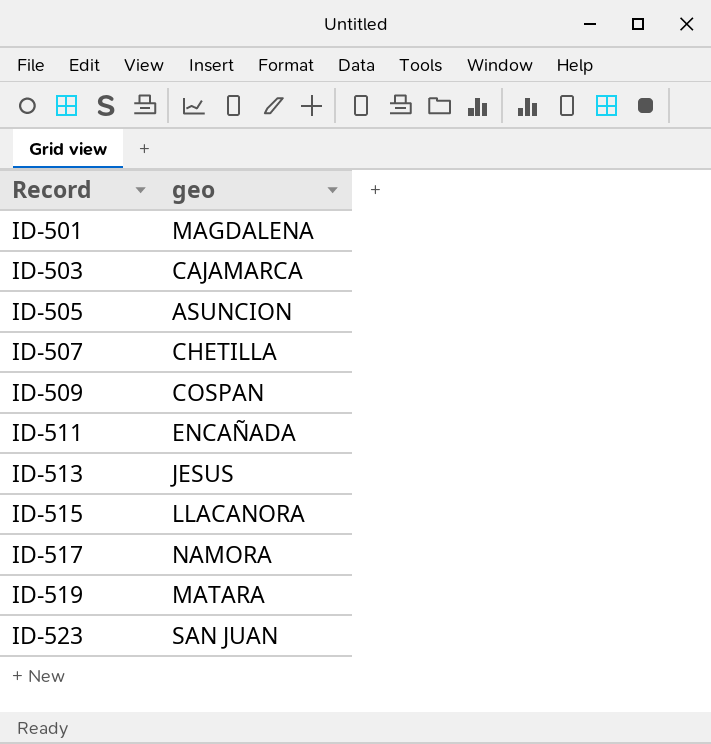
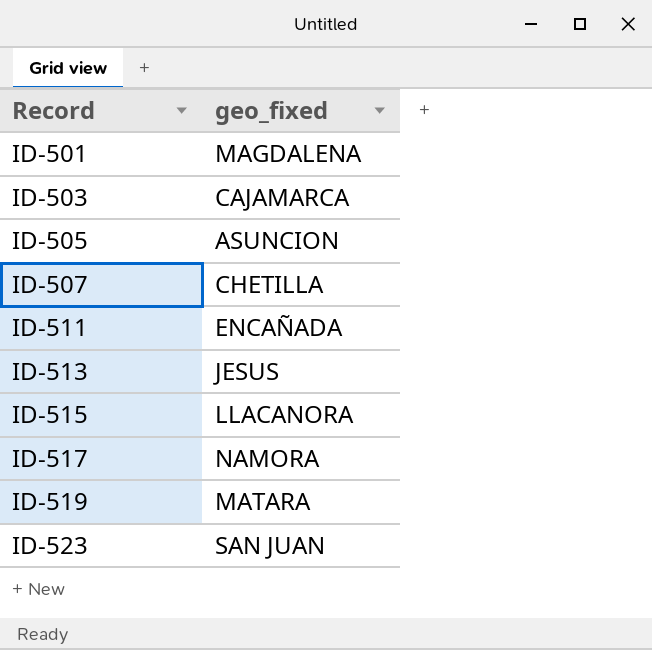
column name: geo -> geo_fixed
row ID-509: COSPAN -> none

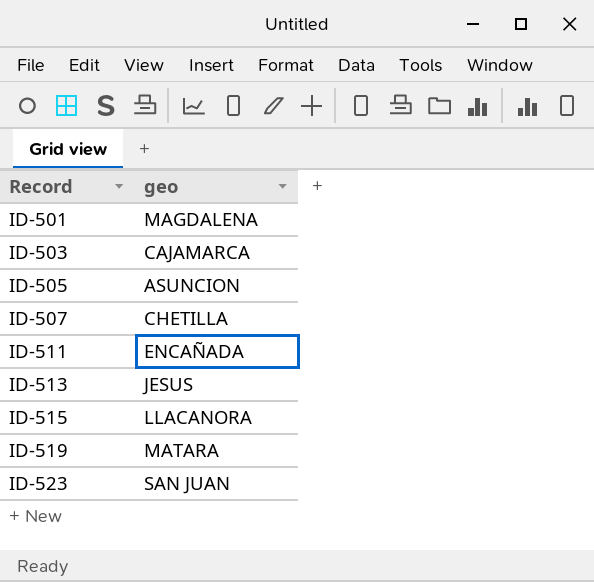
column name: geo_fixed -> geo
row ID-517: NAMORA -> none

